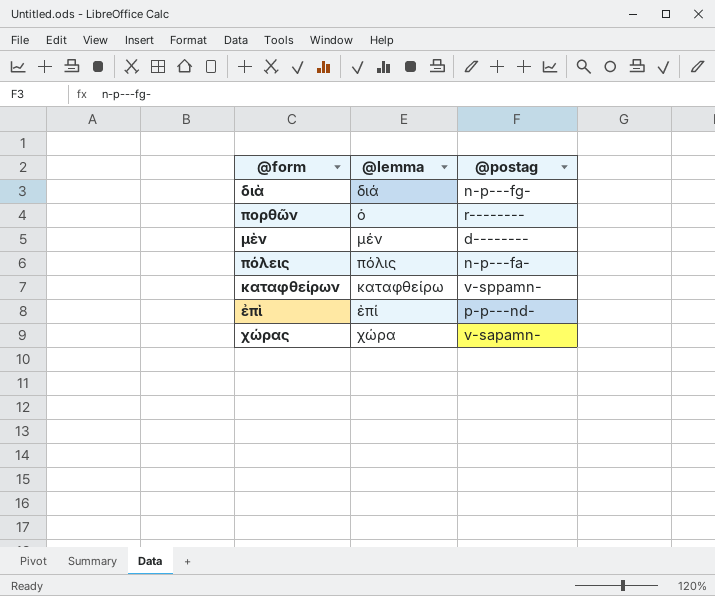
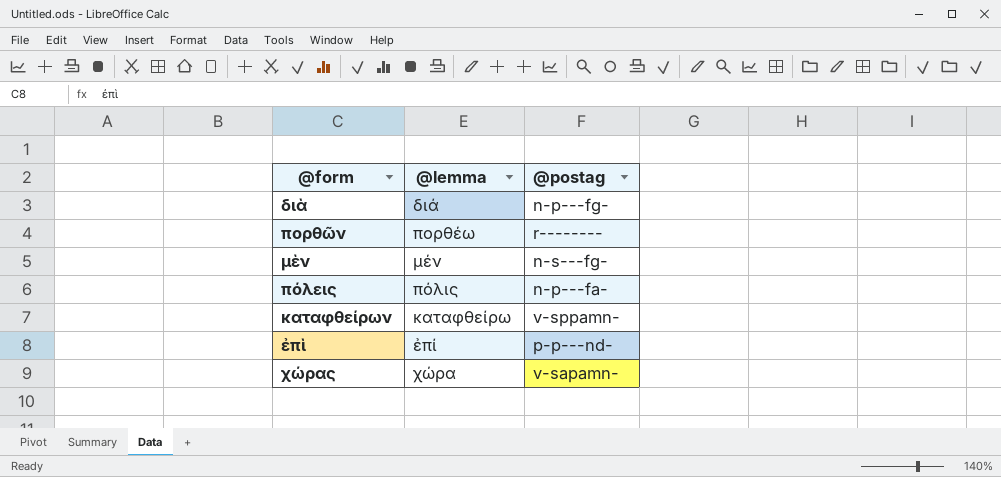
πορθῶν | @lemma: ὁ -> πορθέω
μὲν | @postag: d-------- -> n-s---fg-

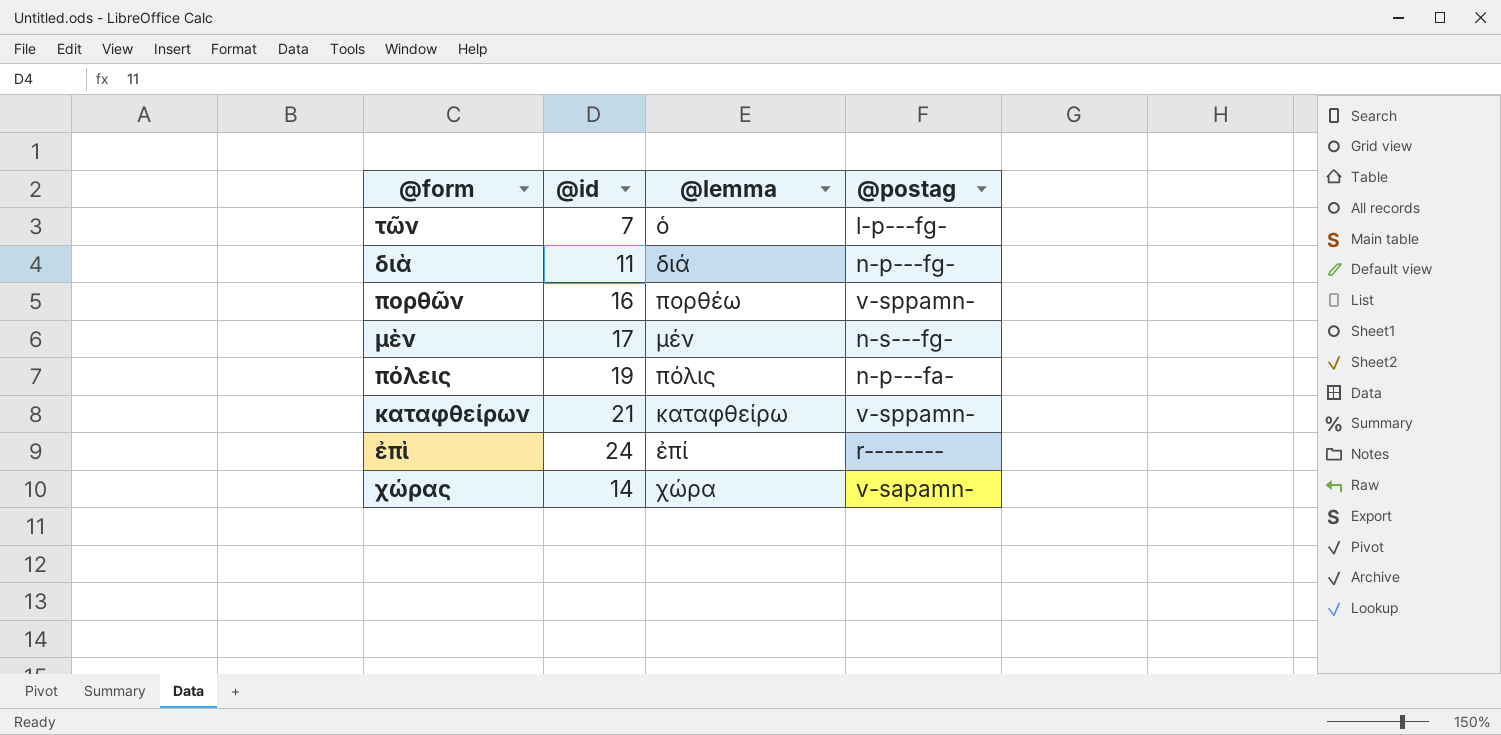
column @id | position: none -> 2
row τῶν: none -> 7 | ὁ | l-p---fg-
πορθῶν | @postag: r-------- -> v-sppamn-
ἐπὶ | @postag: p-p---nd- -> r--------

